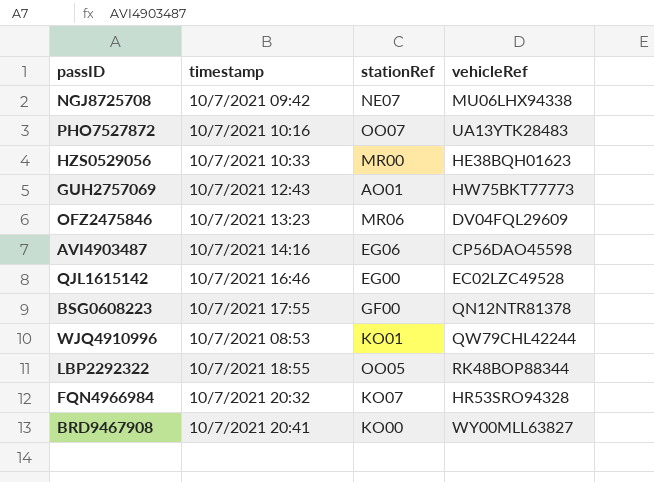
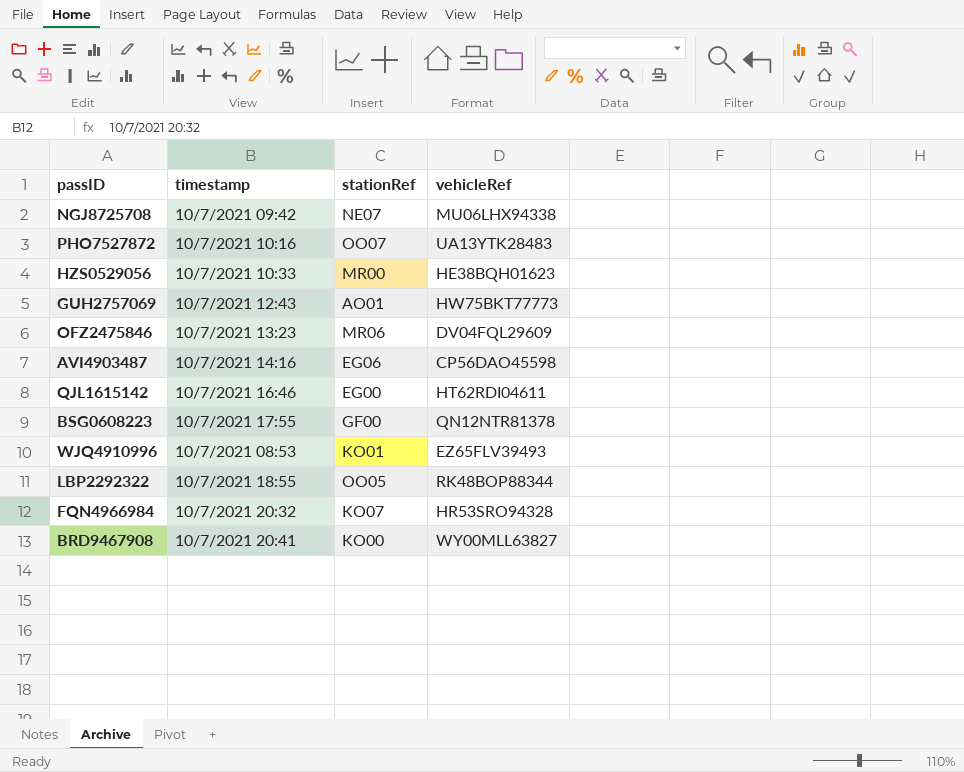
QJL1615142 | vehicleRef: EC02LZC49528 -> HT62RDI04611
WJQ4910996 | vehicleRef: QW79CHL42244 -> EZ65FLV39493

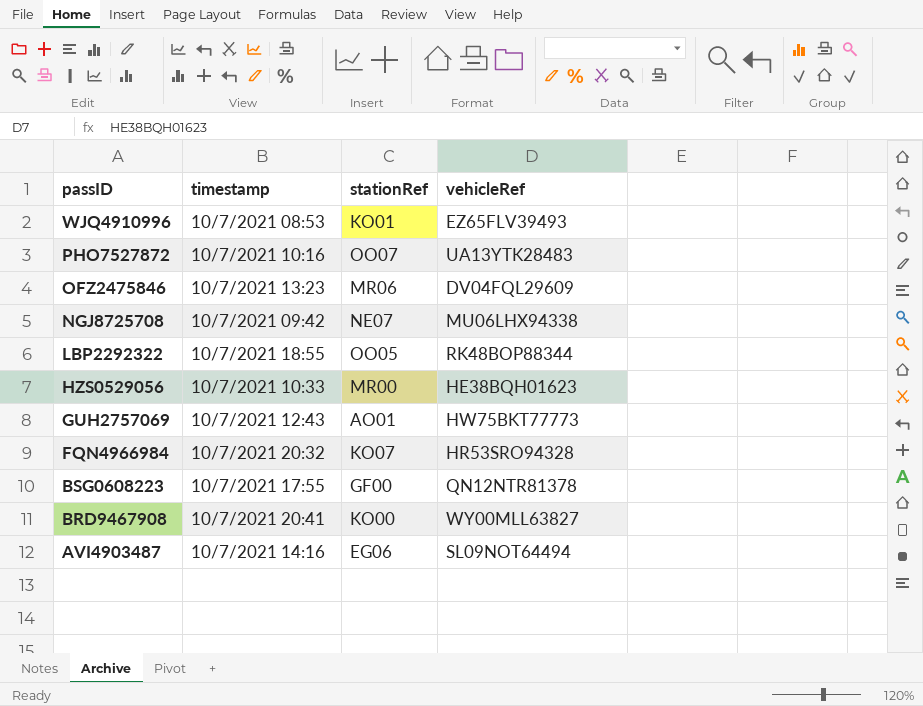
row order: none -> passID descending
row QJL1615142: 10/7/2021 16:46 | EG00 | HT62RDI04611 -> none
AVI4903487 | vehicleRef: CP56DAO45598 -> SL09NOT64494

